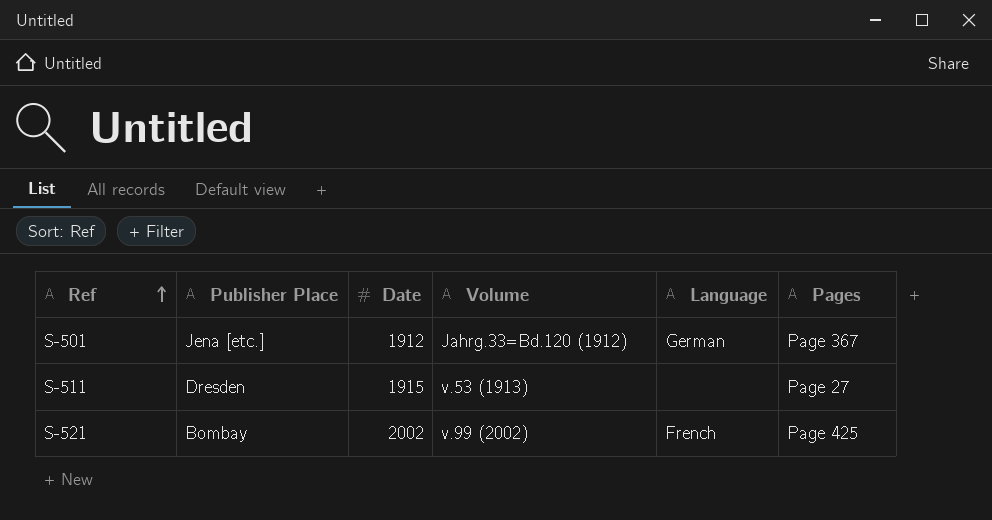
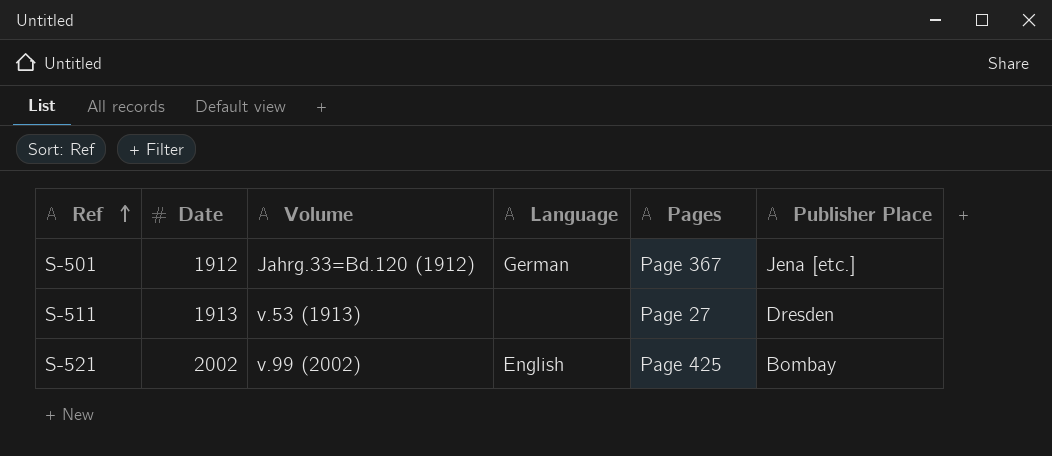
column Publisher Place | position: 2 -> 6
S-511 | Date: 1915 -> 1913
S-521 | Language: French -> English

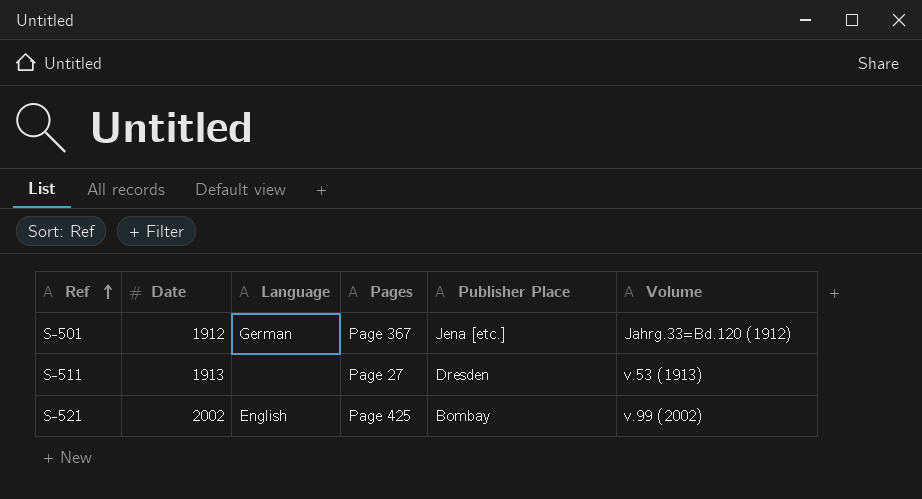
column Volume | position: 3 -> 6

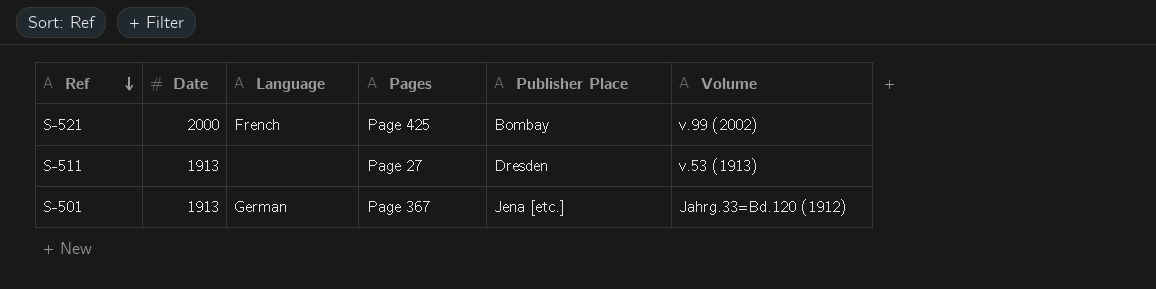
row order: Ref ascending -> Ref descending
S-521 | Date: 2002 -> 2000
S-521 | Language: English -> French
S-501 | Date: 1912 -> 1913

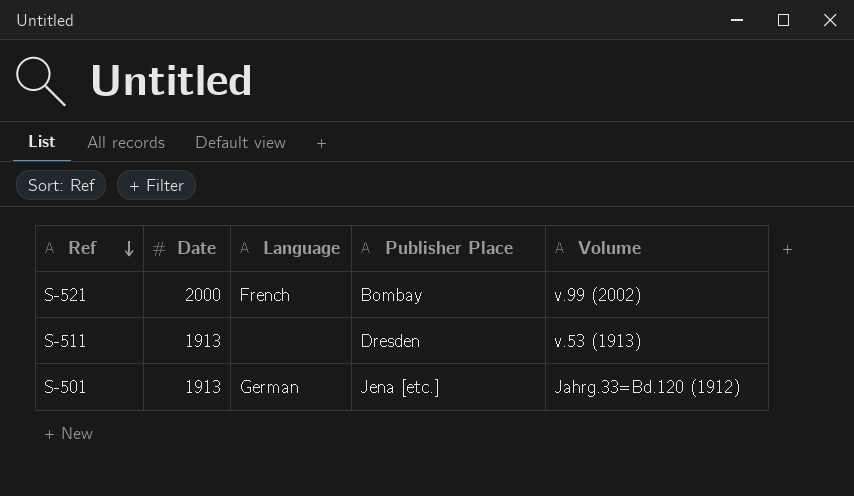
column Pages | position: 4 -> none

